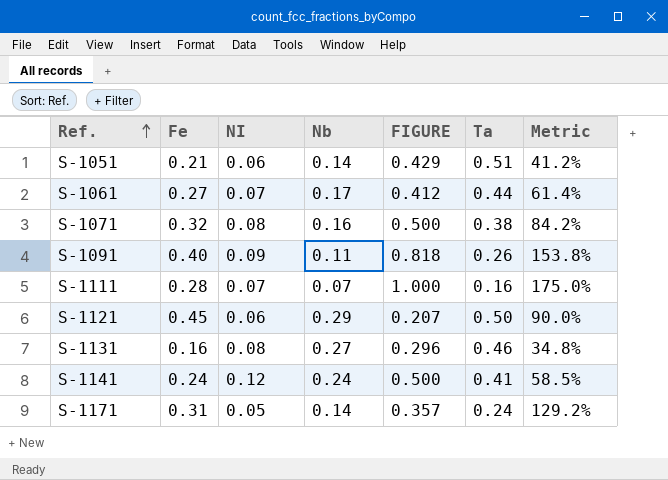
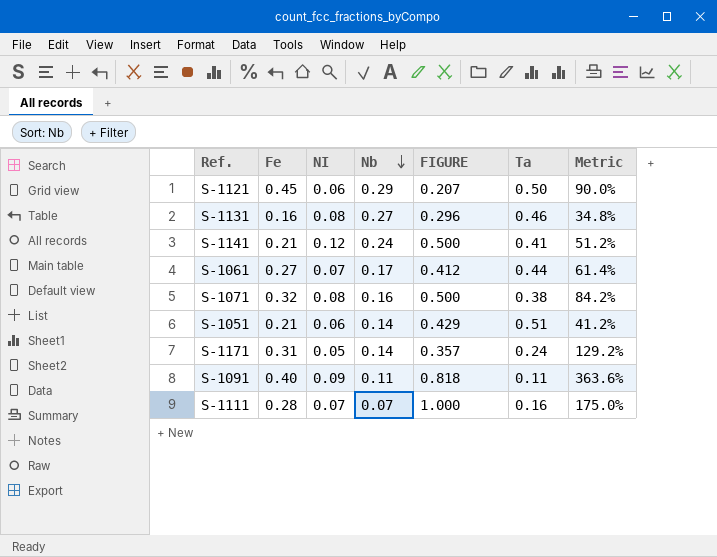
row order: Ref. ascending -> Nb descending
S-1141 | Fe: 0.24 -> 0.21
S-1141 | Metric: 58.5% -> 51.2%
S-1091 | Ta: 0.26 -> 0.11
S-1091 | Metric: 153.8% -> 363.6%

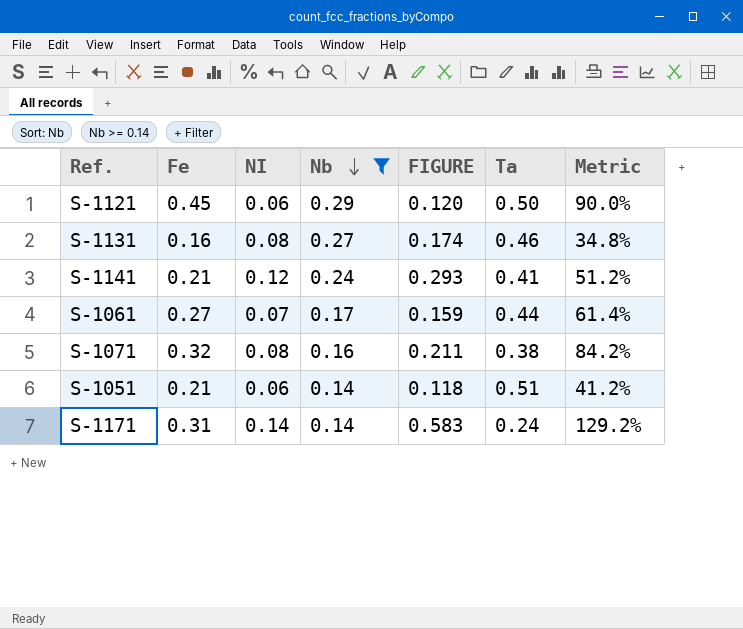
filter: none -> Nb >= 0.14
column FIGURE | formula: [NI] / [Nb] -> [NI] / [Ta]
S-1171 | NI: 0.05 -> 0.14

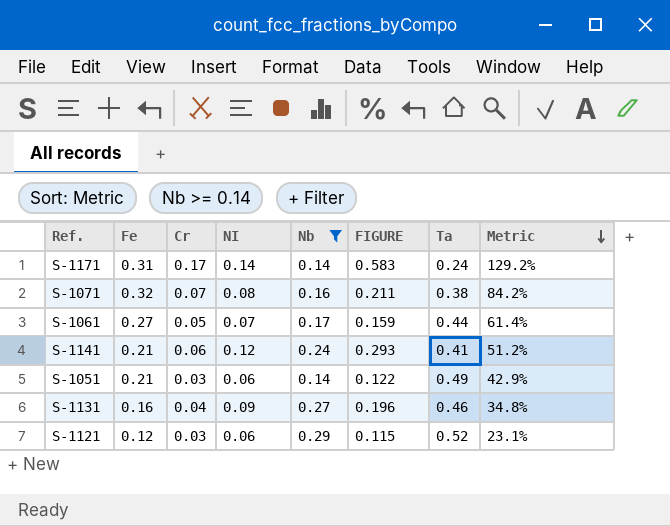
row order: Nb descending -> Metric descending
column Cr | position: none -> 3
S-1051 | FIGURE: 0.118 -> 0.122
S-1051 | Ta: 0.51 -> 0.49
S-1051 | Metric: 41.2% -> 42.9%
S-1131 | NI: 0.08 -> 0.09
S-1131 | FIGURE: 0.174 -> 0.196
S-1121 | Fe: 0.45 -> 0.12
S-1121 | FIGURE: 0.120 -> 0.115
S-1121 | Ta: 0.50 -> 0.52
S-1121 | Metric: 90.0% -> 23.1%

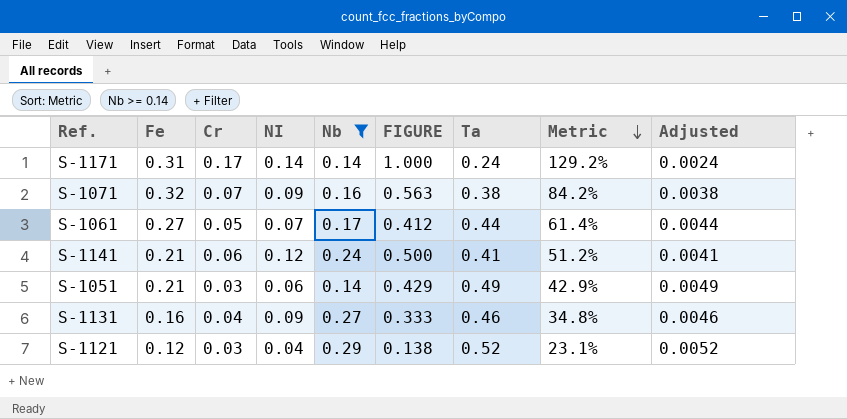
column FIGURE | formula: [NI] / [Ta] -> [NI] / [Nb]
column Adjusted | formula: none -> [Ta] * 0.01
S-1071 | NI: 0.08 -> 0.09
S-1121 | NI: 0.06 -> 0.04

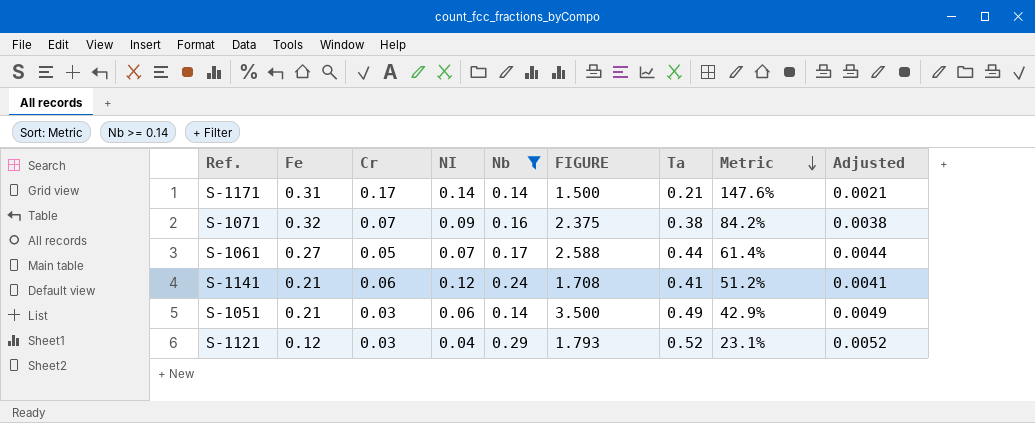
column FIGURE | formula: [NI] / [Nb] -> [Ta] / [Nb]
row S-1131: 0.16 | 0.04 | 0.09 | 0.27 | 0.333 | 0.46 | 34.8% | 0.0046 -> none
S-1171 | Ta: 0.24 -> 0.21
S-1171 | Metric: 129.2% -> 147.6%
S-1171 | Adjusted: 0.0024 -> 0.0021

